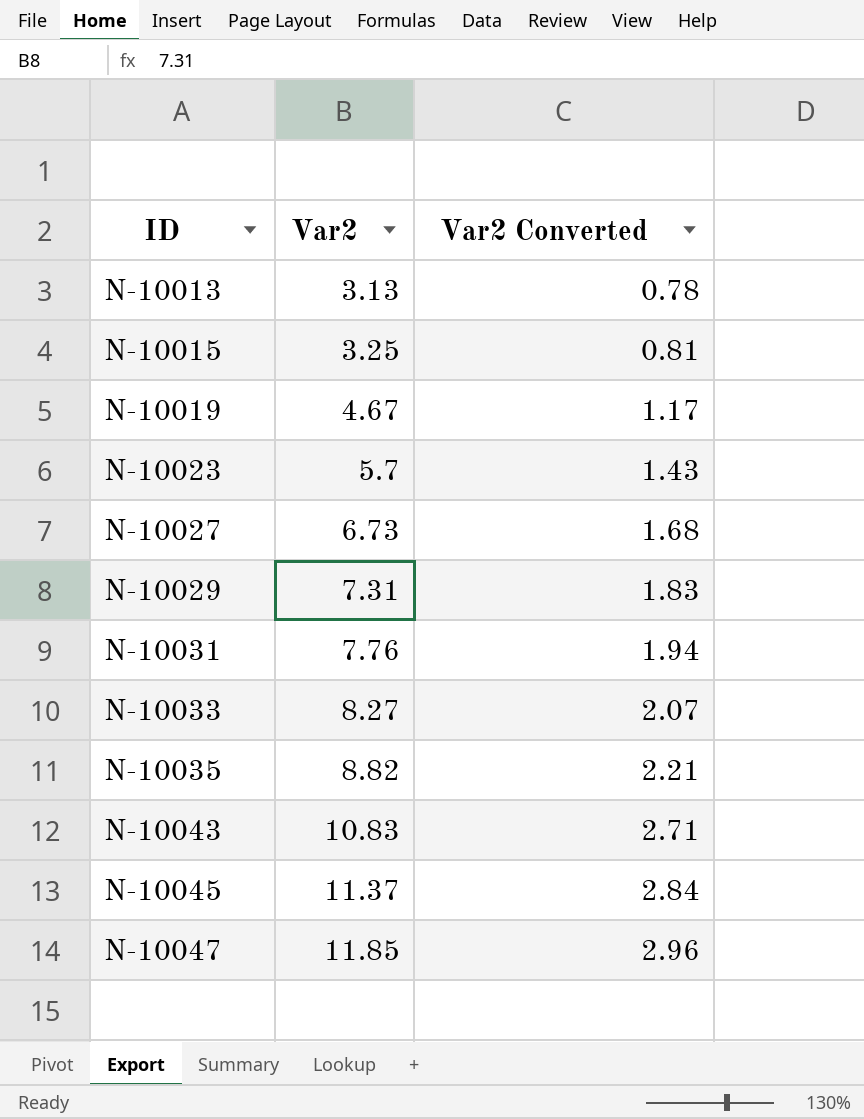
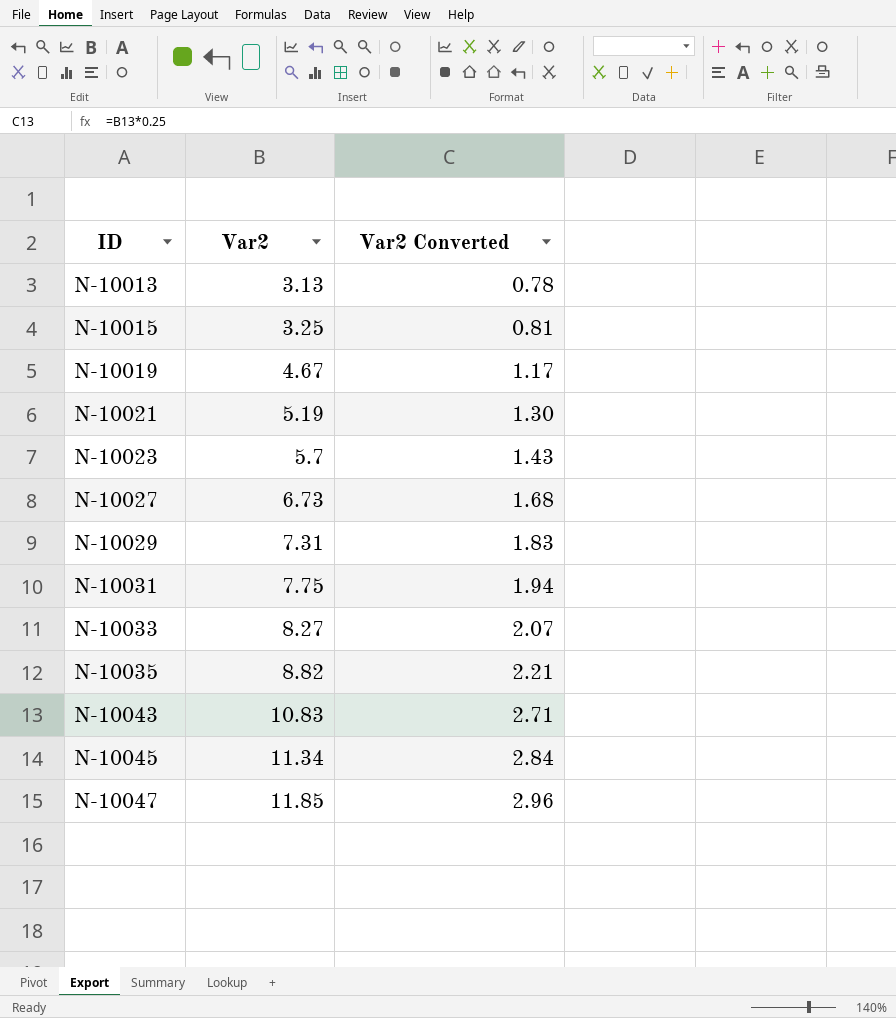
row N-10021: none -> 5.19 | 1.30
N-10031 | Var2: 7.76 -> 7.75
N-10045 | Var2: 11.37 -> 11.34

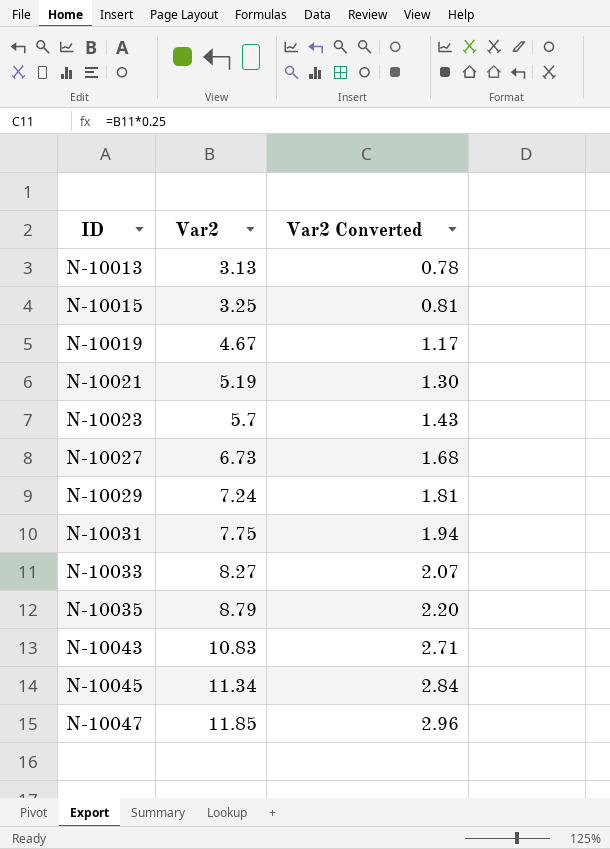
N-10029 | Var2: 7.31 -> 7.24
N-10029 | Var2 Converted: 1.83 -> 1.81
N-10035 | Var2: 8.82 -> 8.79
N-10035 | Var2 Converted: 2.21 -> 2.20

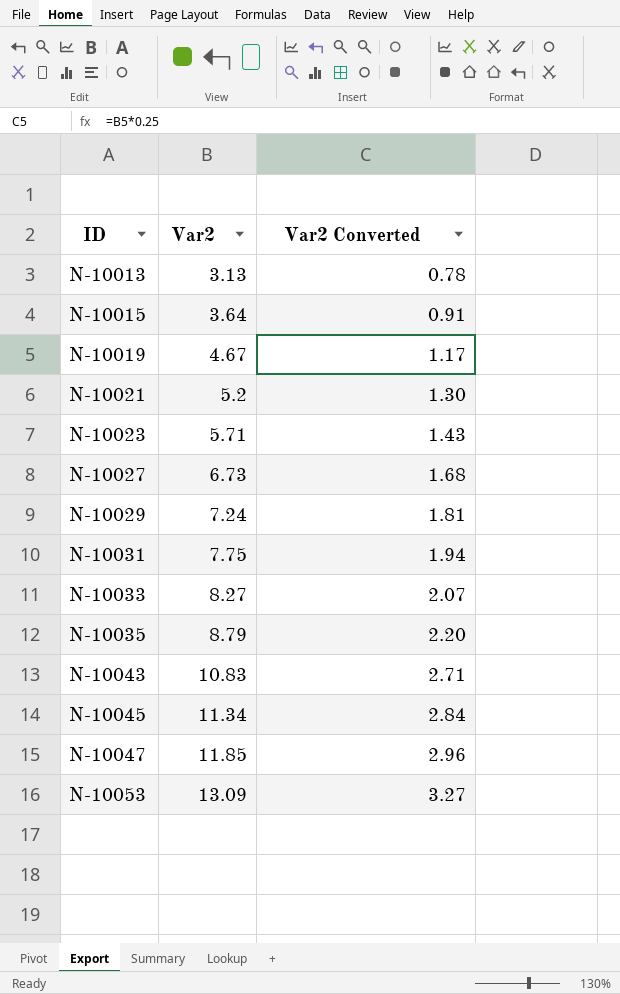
N-10015 | Var2: 3.25 -> 3.64
N-10015 | Var2 Converted: 0.81 -> 0.91
N-10021 | Var2: 5.19 -> 5.2
N-10023 | Var2: 5.7 -> 5.71
row N-10053: none -> 13.09 | 3.27

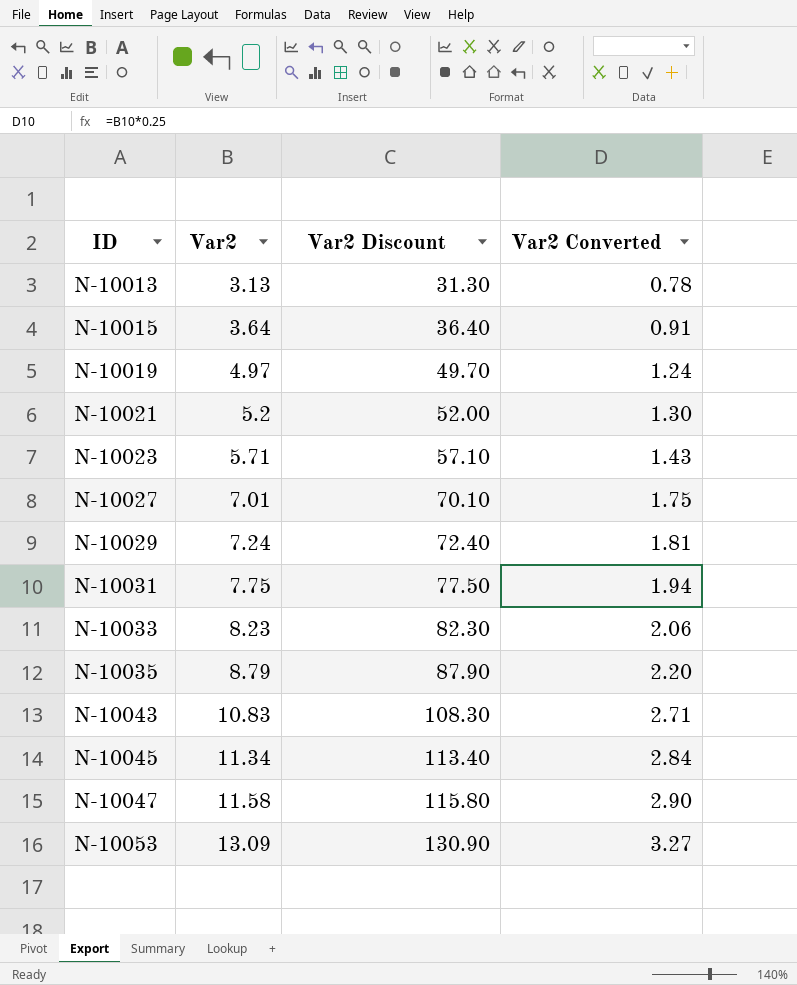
column Var2 Discount | formula: none -> [Var2] * 10
N-10019 | Var2: 4.67 -> 4.97
N-10019 | Var2 Converted: 1.17 -> 1.24
N-10027 | Var2: 6.73 -> 7.01
N-10027 | Var2 Converted: 1.68 -> 1.75
N-10033 | Var2: 8.27 -> 8.23
N-10033 | Var2 Converted: 2.07 -> 2.06
N-10047 | Var2: 11.85 -> 11.58
N-10047 | Var2 Converted: 2.96 -> 2.90

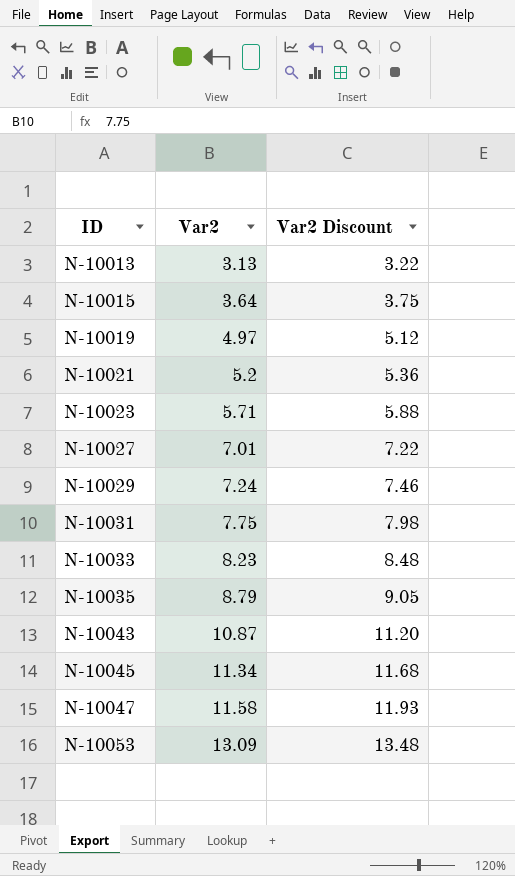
column Var2 Converted | formula: [Var2] * 0.25 -> none
column Var2 Discount | formula: [Var2] * 10 -> [Var2] * 1.03
N-10043 | Var2: 10.83 -> 10.87

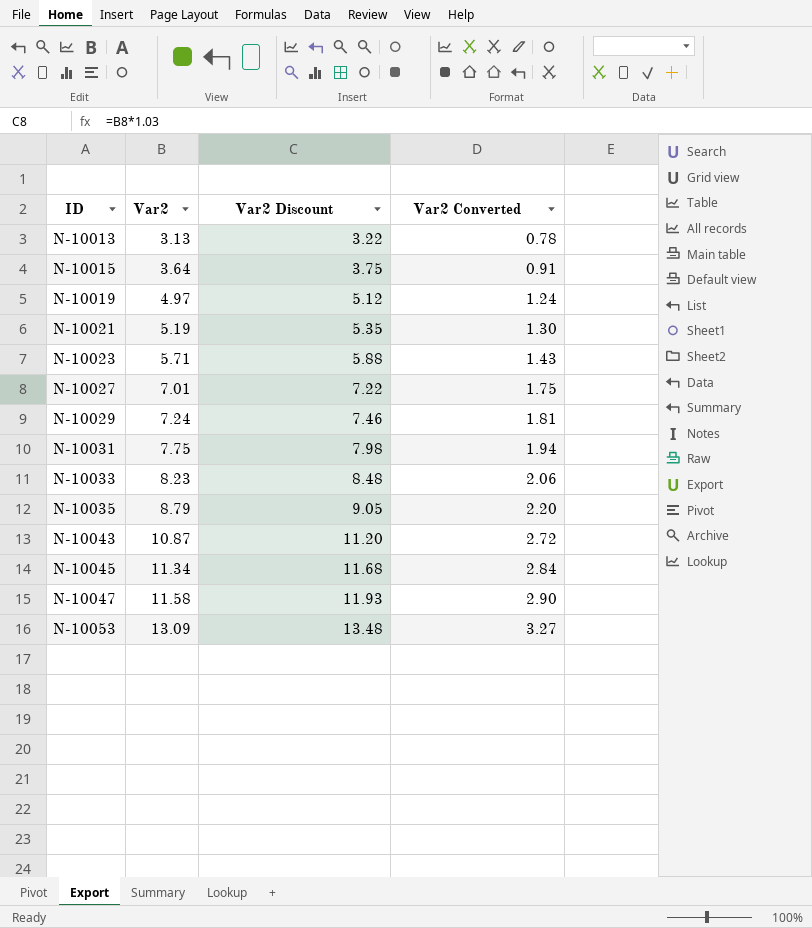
column Var2 Converted | formula: none -> [Var2] * 0.25
N-10021 | Var2: 5.2 -> 5.19
N-10021 | Var2 Discount: 5.36 -> 5.35

